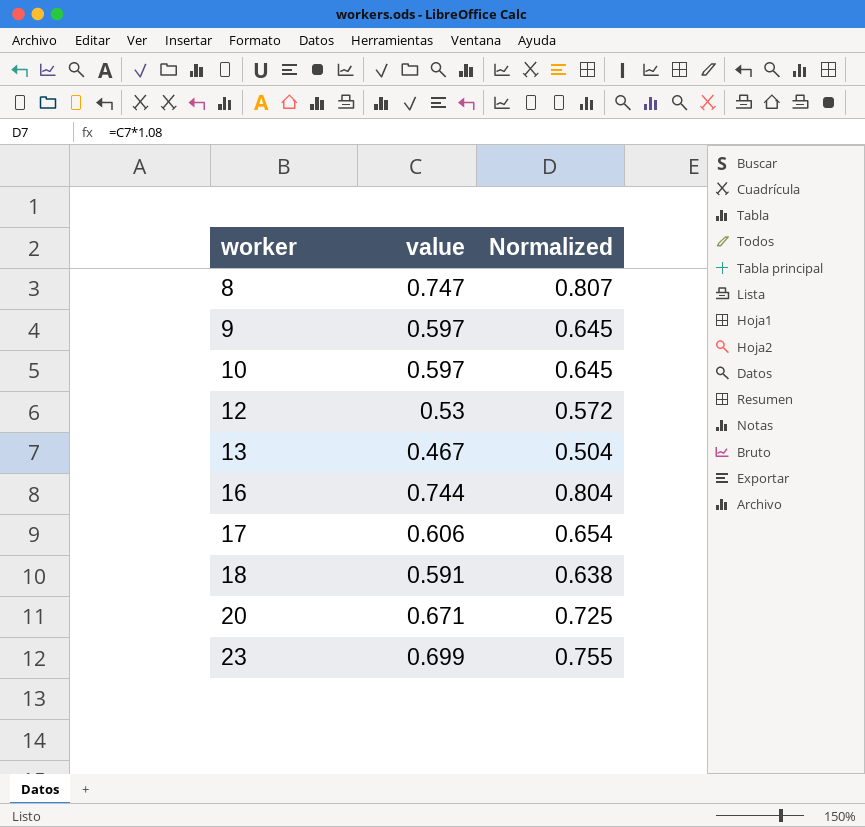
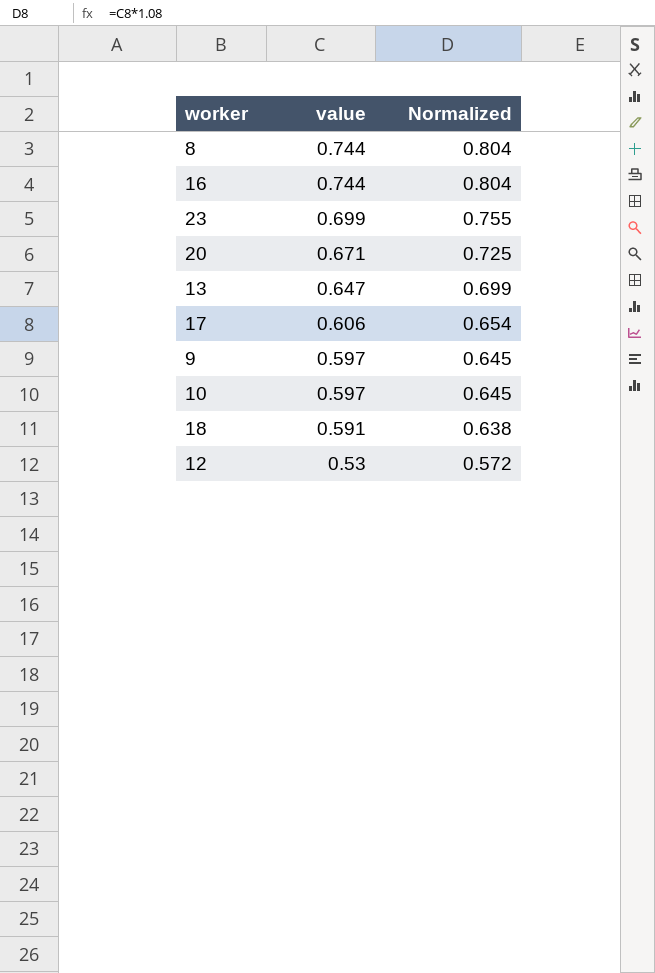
row order: worker ascending -> value descending
8 | value: 0.747 -> 0.744
8 | Normalized: 0.807 -> 0.804
13 | value: 0.467 -> 0.647
13 | Normalized: 0.504 -> 0.699

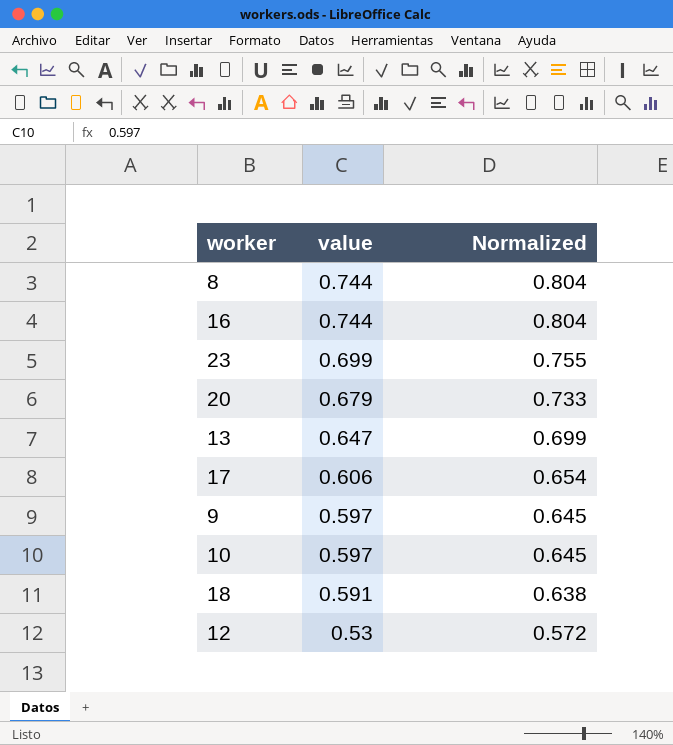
20 | value: 0.671 -> 0.679
20 | Normalized: 0.725 -> 0.733

